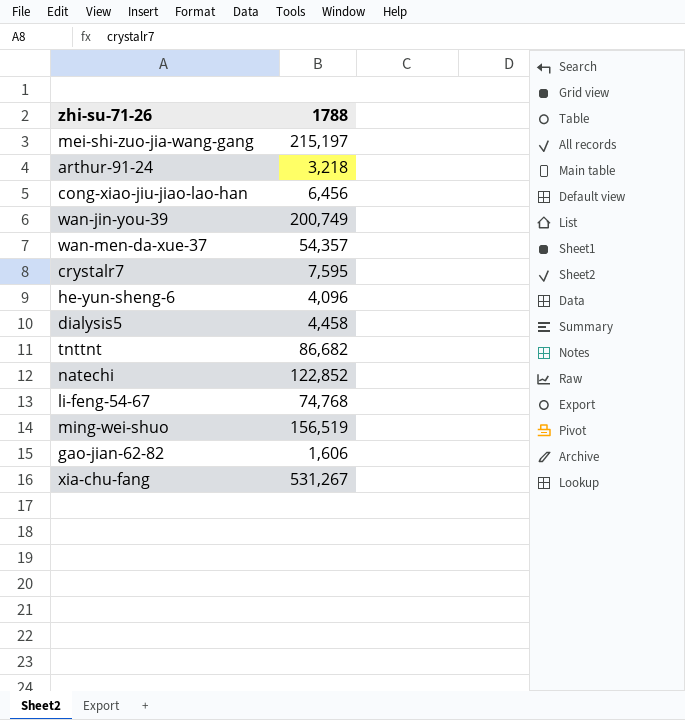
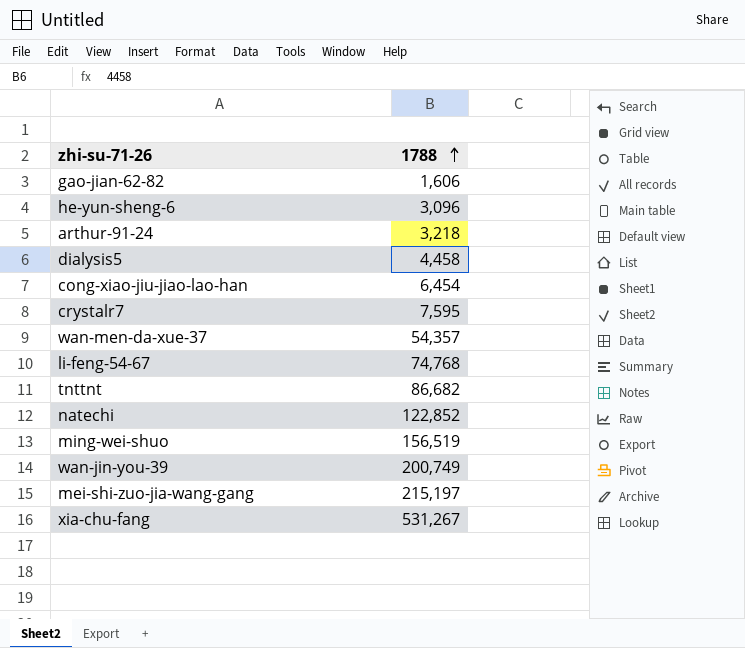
row order: none -> 1788 ascending
he-yun-sheng-6 | 1788: 4,096 -> 3,096
cong-xiao-jiu-jiao-lao-han | 1788: 6,456 -> 6,454

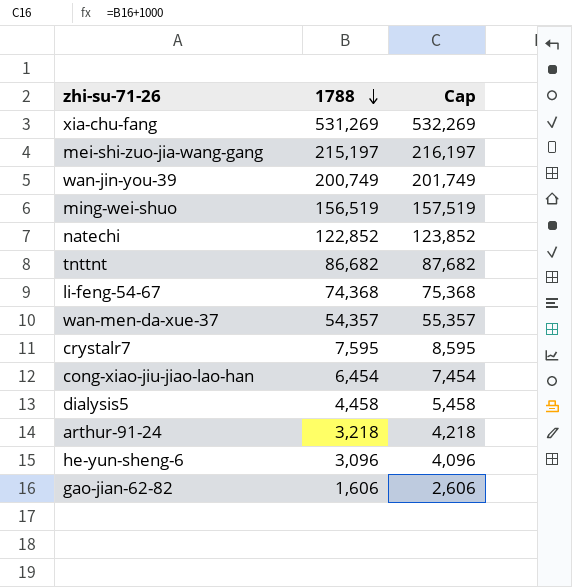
row order: 1788 ascending -> 1788 descending
column Cap | formula: none -> [1788] + 1000
xia-chu-fang | 1788: 531,267 -> 531,269
li-feng-54-67 | 1788: 74,768 -> 74,368

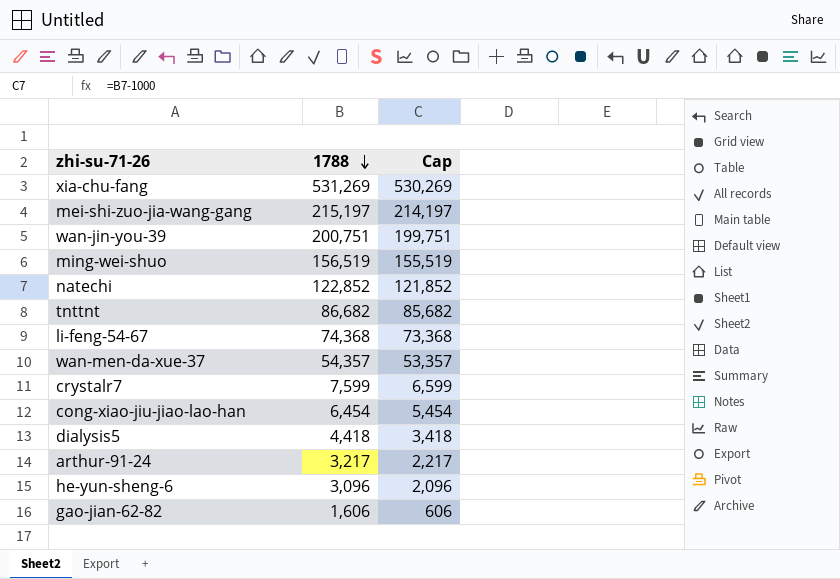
column Cap | formula: [1788] + 1000 -> [1788] - 1000
wan-jin-you-39 | 1788: 200,749 -> 200,751
crystalr7 | 1788: 7,595 -> 7,599
dialysis5 | 1788: 4,458 -> 4,418
arthur-91-24 | 1788: 3,218 -> 3,217

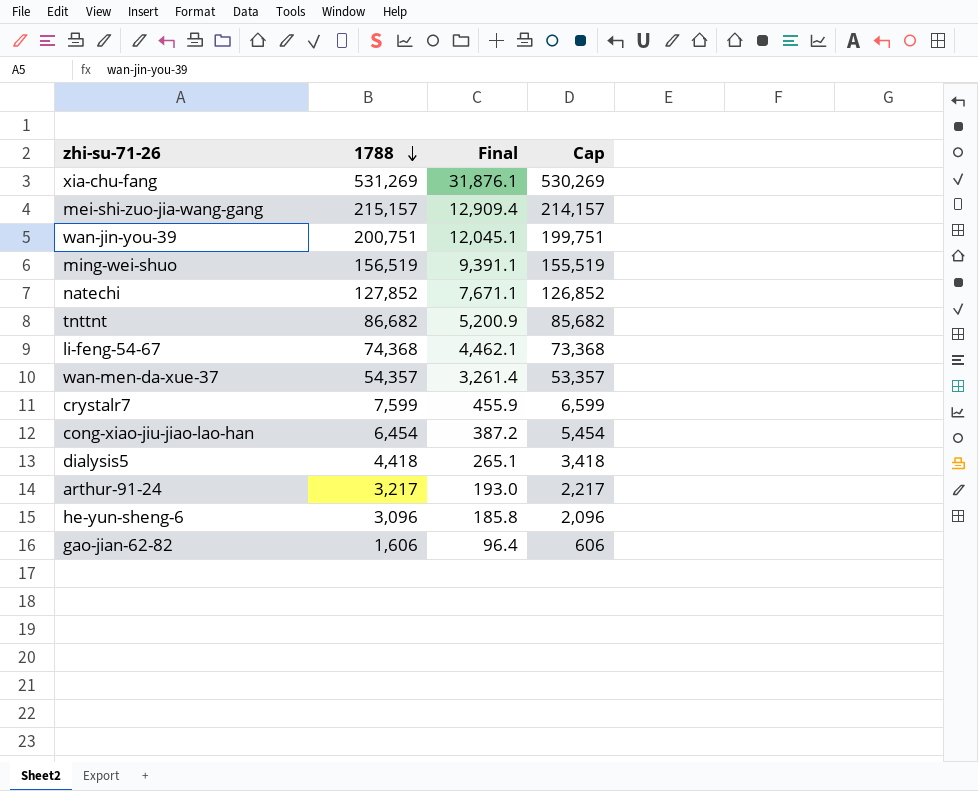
column Final | formula: none -> [1788] * 0.06
mei-shi-zuo-jia-wang-gang | 1788: 215,197 -> 215,157
mei-shi-zuo-jia-wang-gang | Cap: 214,197 -> 214,157
natechi | 1788: 122,852 -> 127,852
natechi | Cap: 121,852 -> 126,852

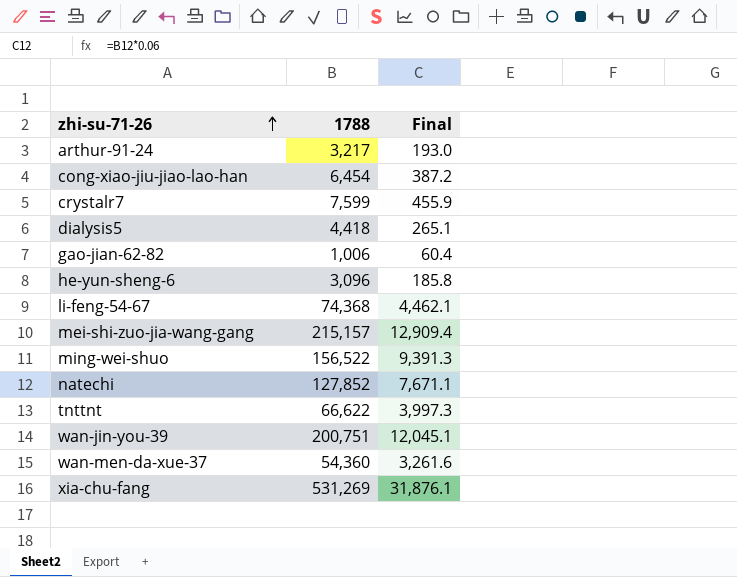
row order: 1788 descending -> zhi-su-71-26 ascending
column Cap | formula: [1788] - 1000 -> none
gao-jian-62-82 | 1788: 1,606 -> 1,006
gao-jian-62-82 | Final: 96.4 -> 60.4
ming-wei-shuo | 1788: 156,519 -> 156,522
ming-wei-shuo | Final: 9,391.1 -> 9,391.3
tnttnt | 1788: 86,682 -> 66,622
tnttnt | Final: 5,200.9 -> 3,997.3
wan-men-da-xue-37 | 1788: 54,357 -> 54,360
wan-men-da-xue-37 | Final: 3,261.4 -> 3,261.6

